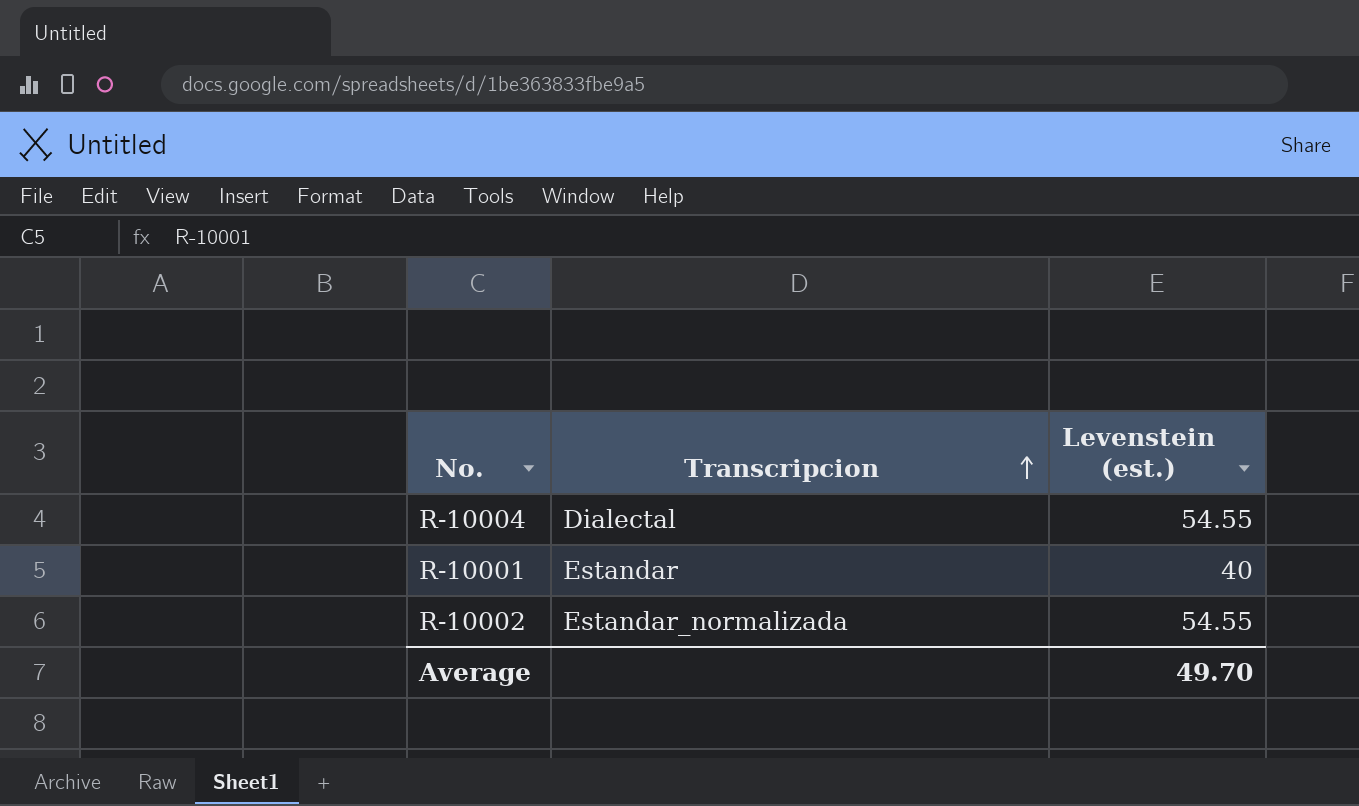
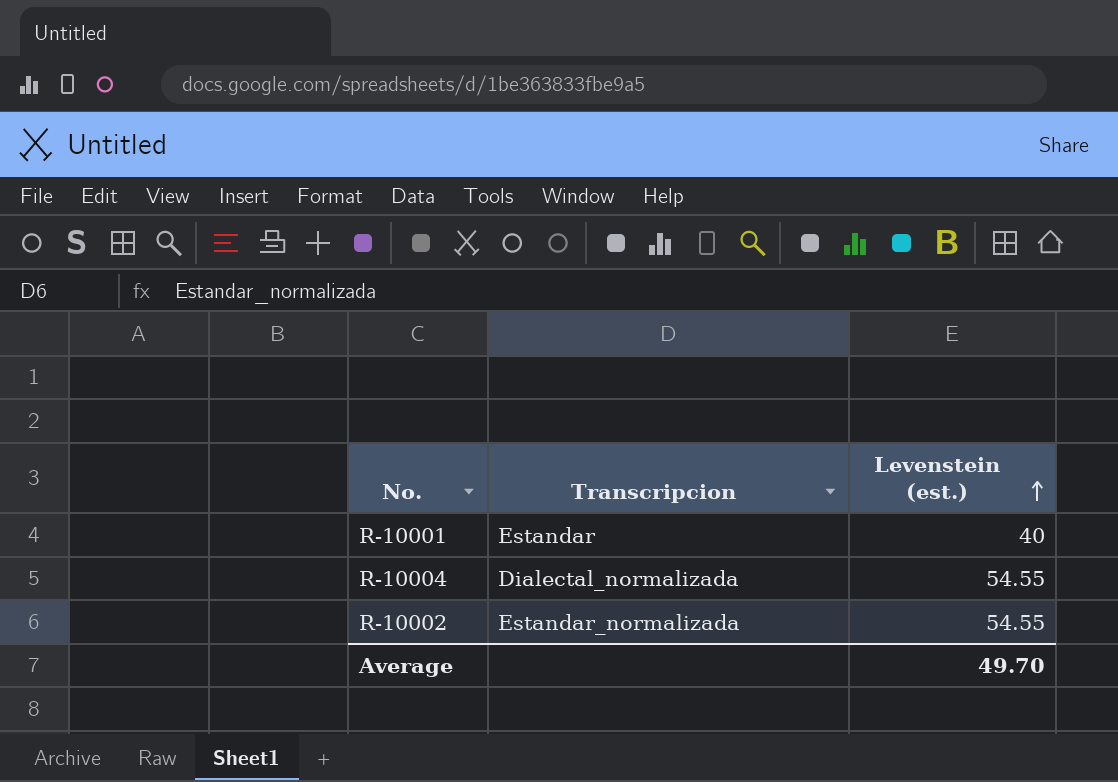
row order: Transcripcion ascending -> Levenstein (est.) ascending
R-10004 | Transcripcion: Dialectal -> Dialectal_normalizada

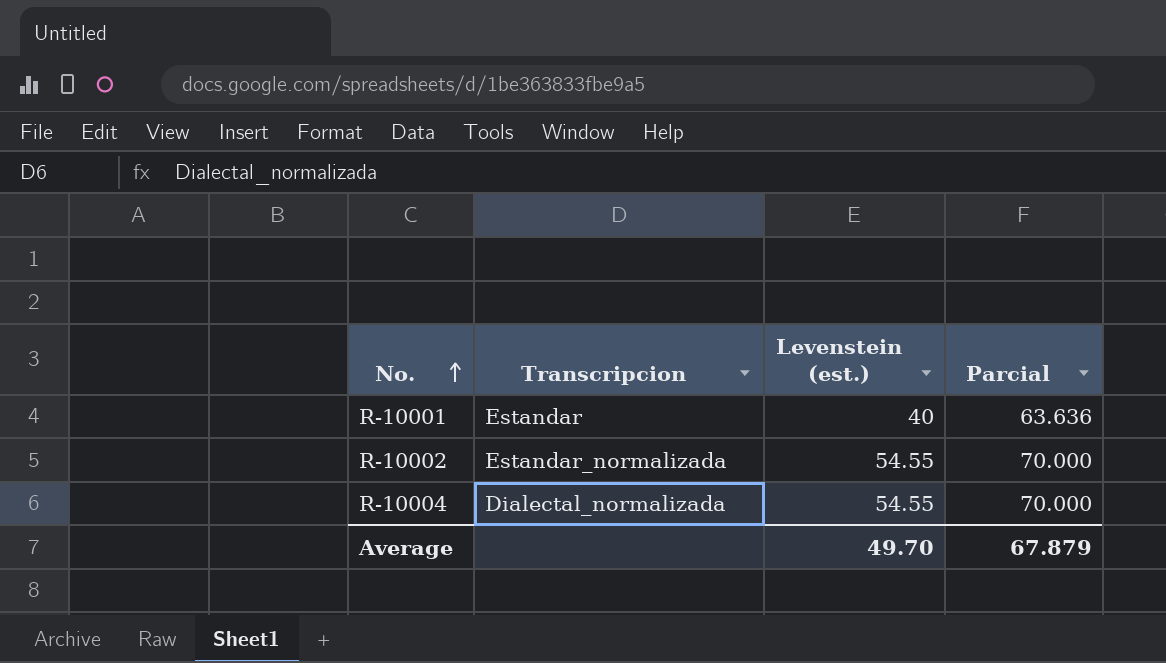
row order: Levenstein (est.) ascending -> No. ascending
column Parcial | position: none -> 4

